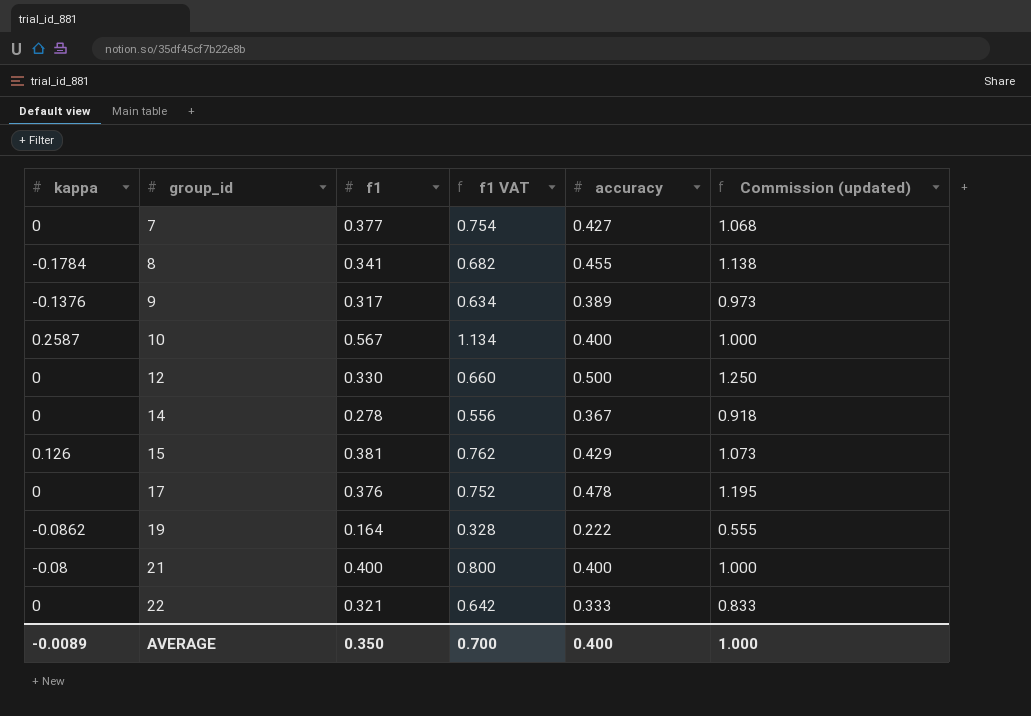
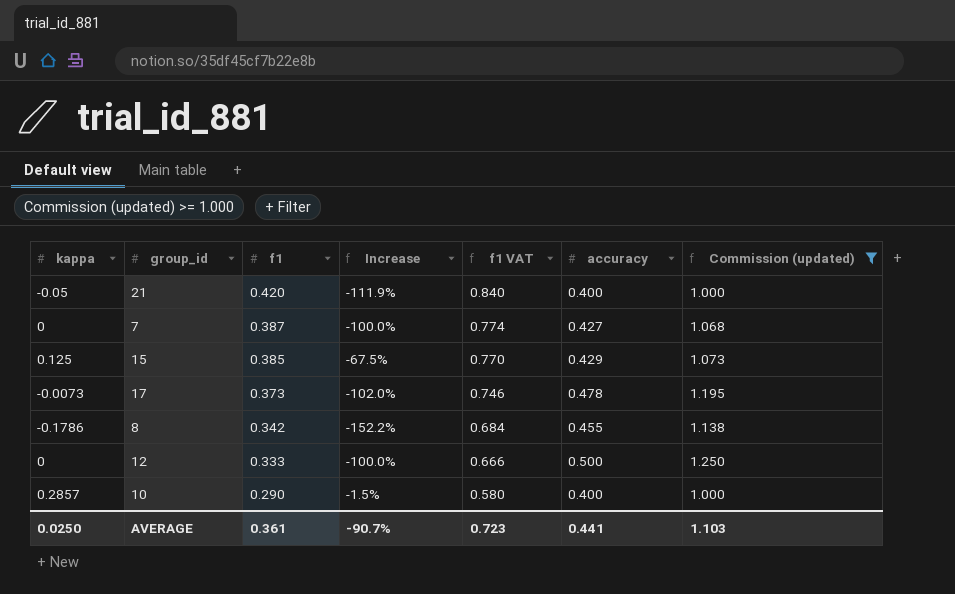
filter: none -> Commission (updated) >= 1.000
row order: group_id ascending -> f1 descending
column Increase | formula: none -> ([kappa] - [f1]) / [f1]
21 | kappa: -0.08 -> -0.05
21 | f1: 0.400 -> 0.420
21 | f1 VAT: 0.800 -> 0.840
7 | f1: 0.377 -> 0.387
7 | f1 VAT: 0.754 -> 0.774
15 | kappa: 0.126 -> 0.125
15 | f1: 0.381 -> 0.385
15 | f1 VAT: 0.762 -> 0.770
17 | kappa: 0 -> -0.0073
17 | f1: 0.376 -> 0.373
17 | f1 VAT: 0.752 -> 0.746
8 | kappa: -0.1784 -> -0.1786
8 | f1: 0.341 -> 0.342
8 | f1 VAT: 0.682 -> 0.684
12 | f1: 0.330 -> 0.333
12 | f1 VAT: 0.660 -> 0.666
10 | kappa: 0.2587 -> 0.2857
10 | f1: 0.567 -> 0.290
10 | f1 VAT: 1.134 -> 0.580
AVERAGE | kappa: -0.0089 -> 0.0250
AVERAGE | f1: 0.350 -> 0.361
AVERAGE | f1 VAT: 0.700 -> 0.723
AVERAGE | accuracy: 0.400 -> 0.441
AVERAGE | Commission (updated): 1.000 -> 1.103

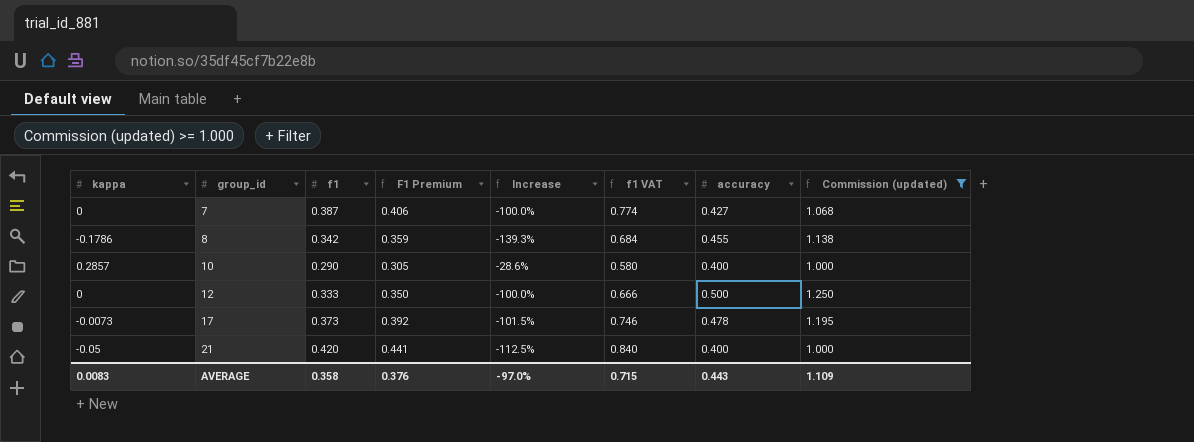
row order: f1 descending -> group_id ascending
column F1 Premium | formula: none -> [f1] * 1.05
column Increase | formula: ([kappa] - [f1]) / [f1] -> ([kappa] - [accuracy]) / [accuracy]
row 15: 0.125 | 0.385 | -67.5% | 0.770 | 0.429 | 1.073 -> none
AVERAGE | kappa: 0.0250 -> 0.0083
AVERAGE | f1: 0.361 -> 0.358
AVERAGE | Increase: -90.7% -> -97.0%
AVERAGE | f1 VAT: 0.723 -> 0.715
AVERAGE | accuracy: 0.441 -> 0.443
AVERAGE | Commission (updated): 1.103 -> 1.109

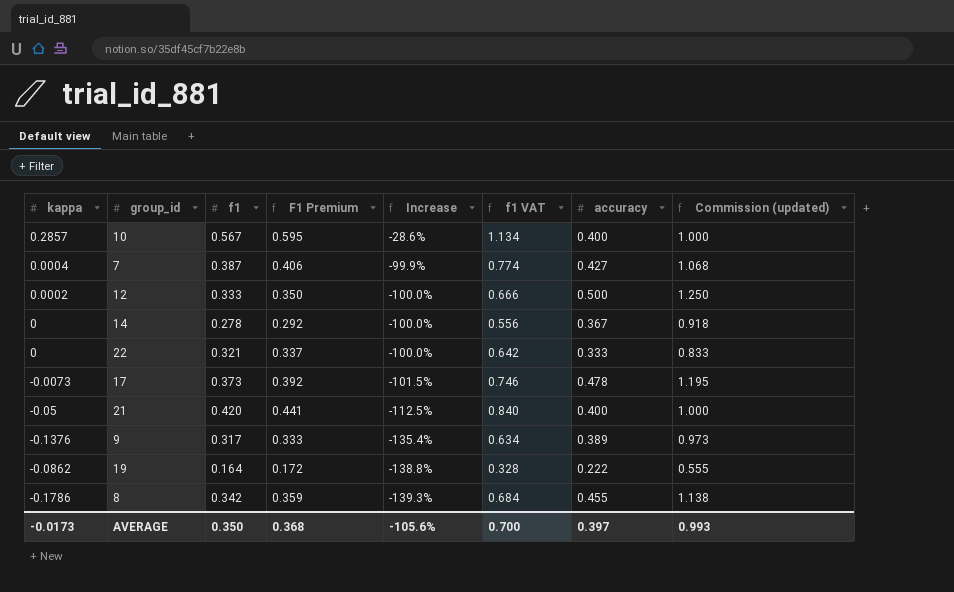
filter: Commission (updated) >= 1.000 -> none
row order: group_id ascending -> Increase descending
10 | f1: 0.290 -> 0.567
10 | F1 Premium: 0.305 -> 0.595
10 | f1 VAT: 0.580 -> 1.134
7 | kappa: 0 -> 0.0004
7 | Increase: -100.0% -> -99.9%
12 | kappa: 0 -> 0.0002
AVERAGE | kappa: 0.0083 -> -0.0173
AVERAGE | f1: 0.358 -> 0.350
AVERAGE | F1 Premium: 0.376 -> 0.368
AVERAGE | Increase: -97.0% -> -105.6%
AVERAGE | f1 VAT: 0.715 -> 0.700
AVERAGE | accuracy: 0.443 -> 0.397
AVERAGE | Commission (updated): 1.109 -> 0.993

